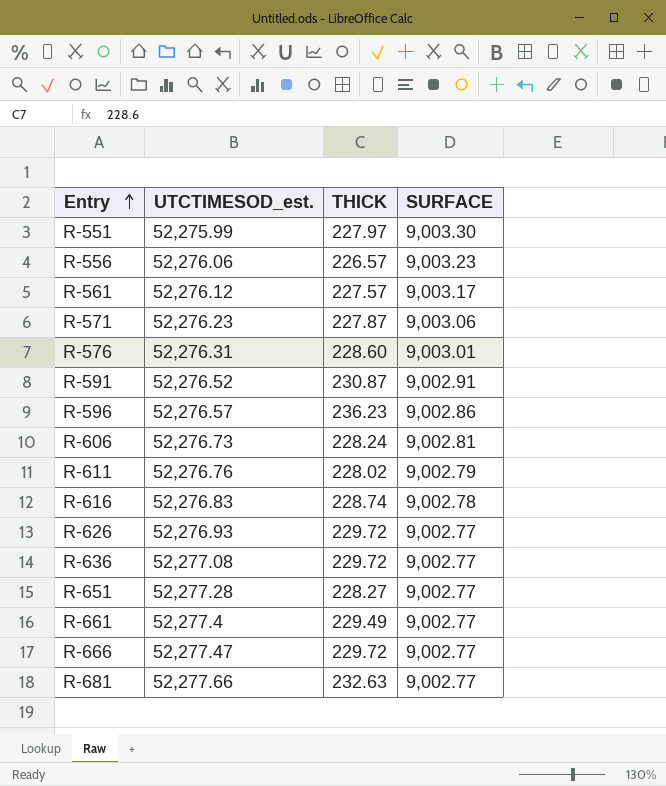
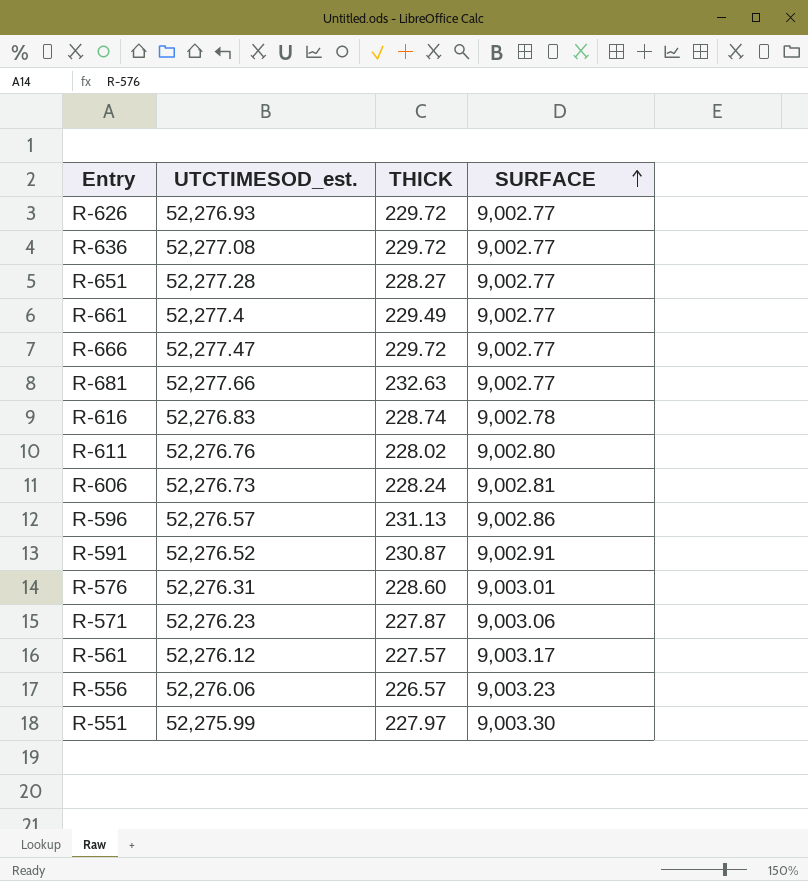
row order: Entry ascending -> SURFACE ascending
R-611 | SURFACE: 9,002.79 -> 9,002.80
R-596 | THICK: 236.23 -> 231.13

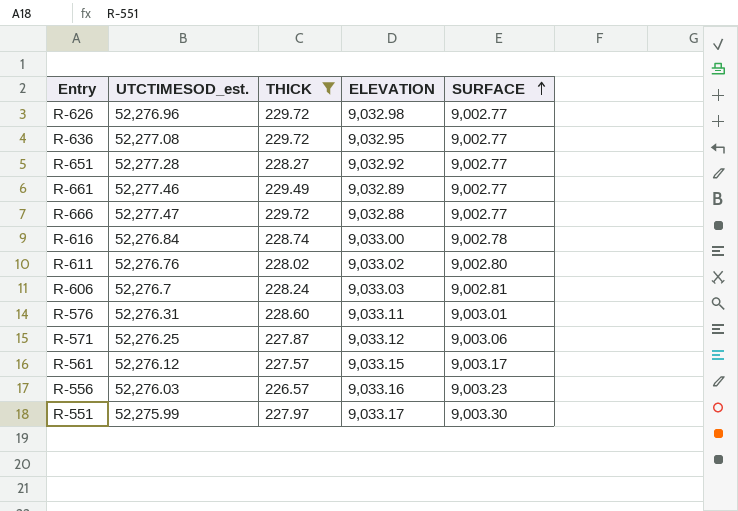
filter: none -> THICK <= 229.72
column ELEVATION | position: none -> 4
R-626 | UTCTIMESOD_est.: 52,276.93 -> 52,276.96
R-661 | UTCTIMESOD_est.: 52,277.4 -> 52,277.46
R-616 | UTCTIMESOD_est.: 52,276.83 -> 52,276.84
R-606 | UTCTIMESOD_est.: 52,276.73 -> 52,276.7
R-571 | UTCTIMESOD_est.: 52,276.23 -> 52,276.25
R-556 | UTCTIMESOD_est.: 52,276.06 -> 52,276.03

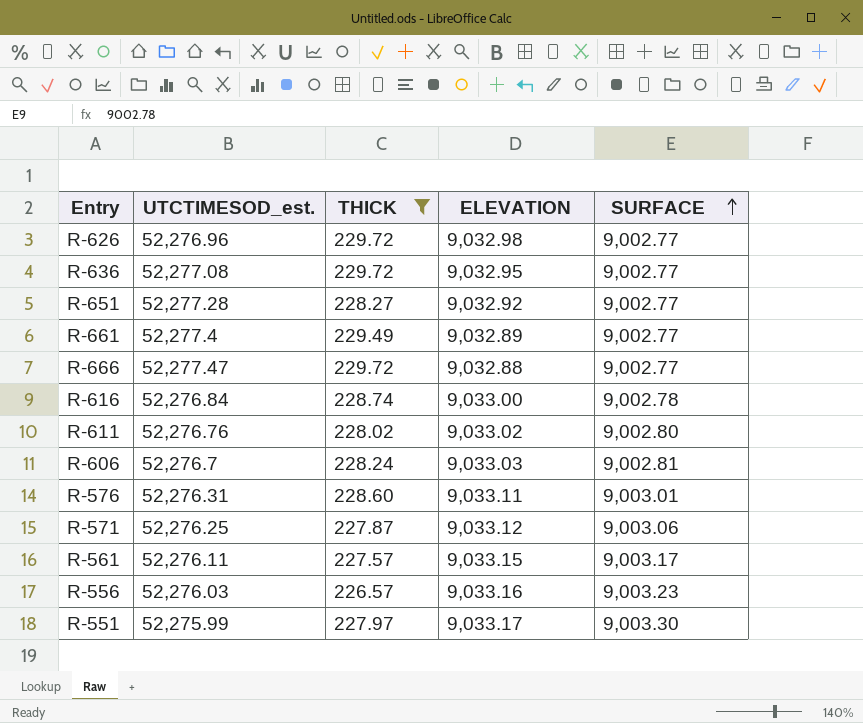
R-661 | UTCTIMESOD_est.: 52,277.46 -> 52,277.4
R-561 | UTCTIMESOD_est.: 52,276.12 -> 52,276.11

